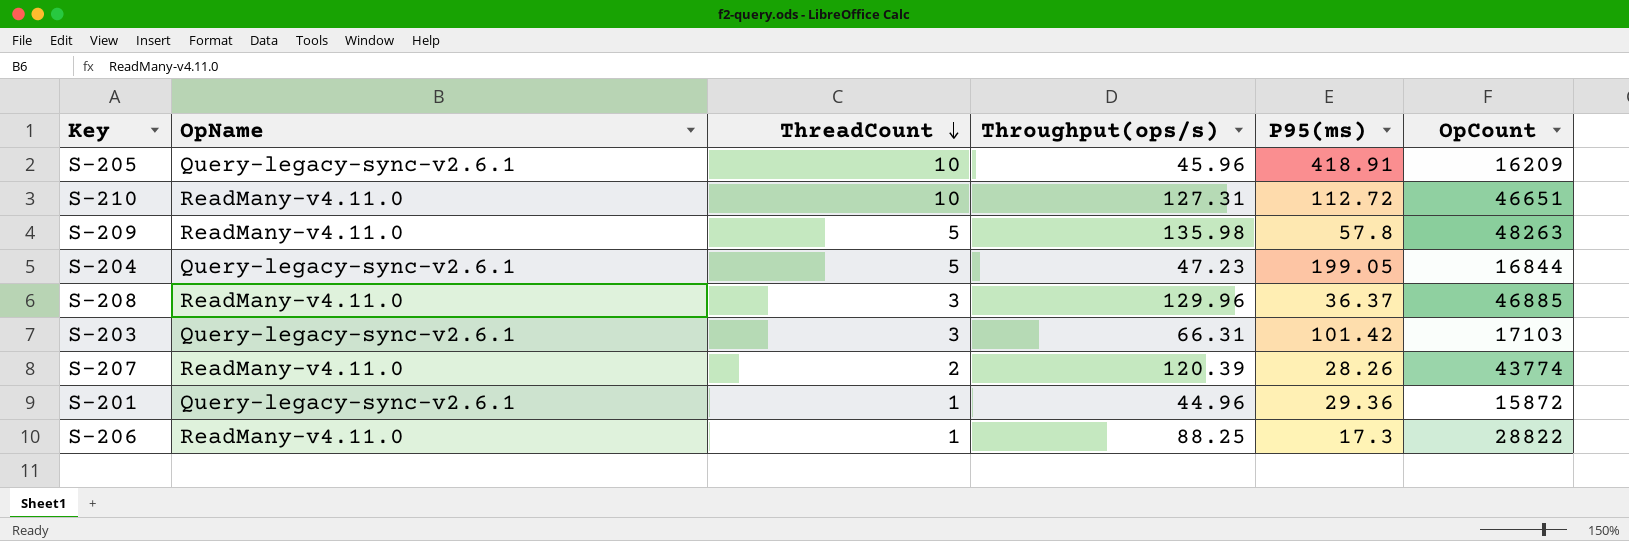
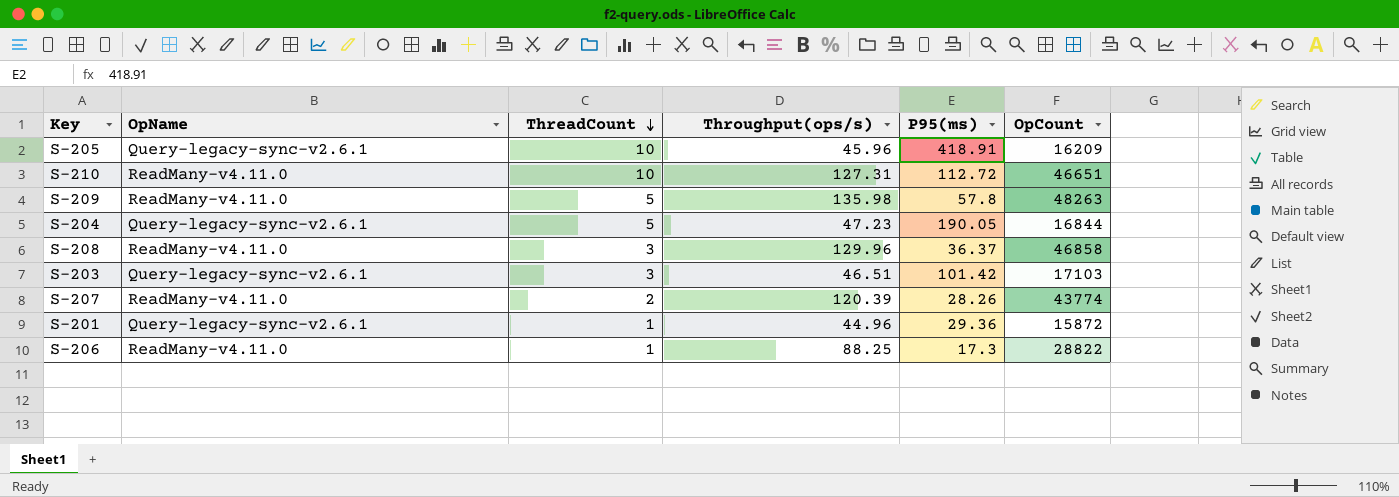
S-204 | P95(ms): 199.05 -> 190.05
S-208 | OpCount: 46885 -> 46858
S-203 | Throughput(ops/s): 66.31 -> 46.51

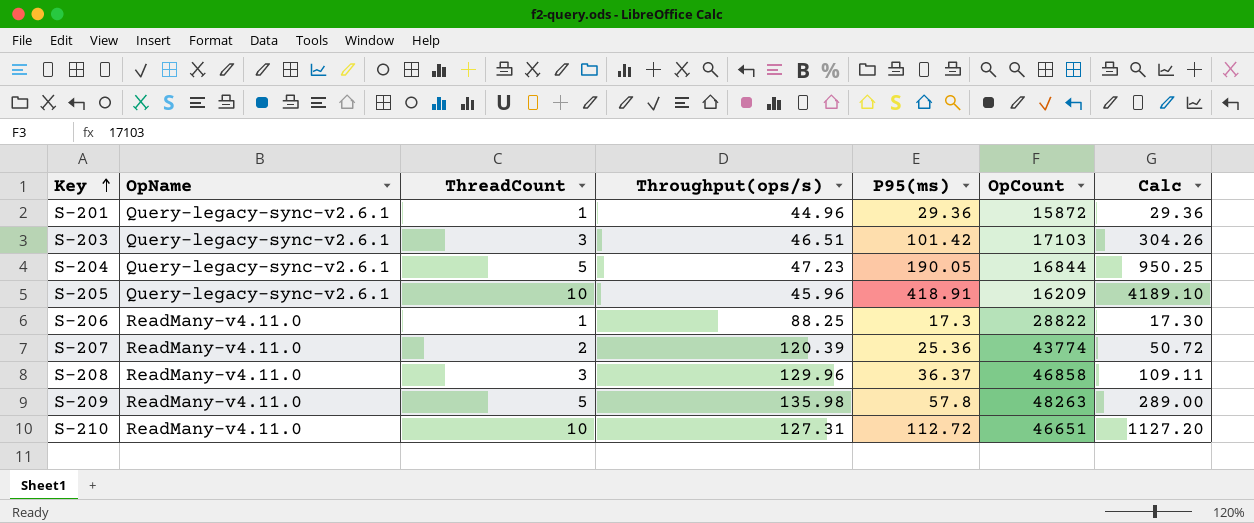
row order: ThreadCount descending -> Key ascending
column Calc | formula: none -> [ThreadCount] * [P95(ms)]
S-207 | P95(ms): 28.26 -> 25.36

